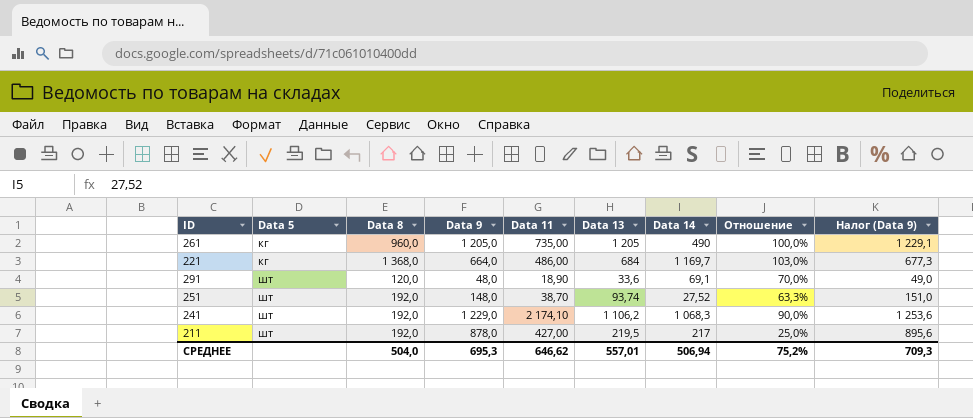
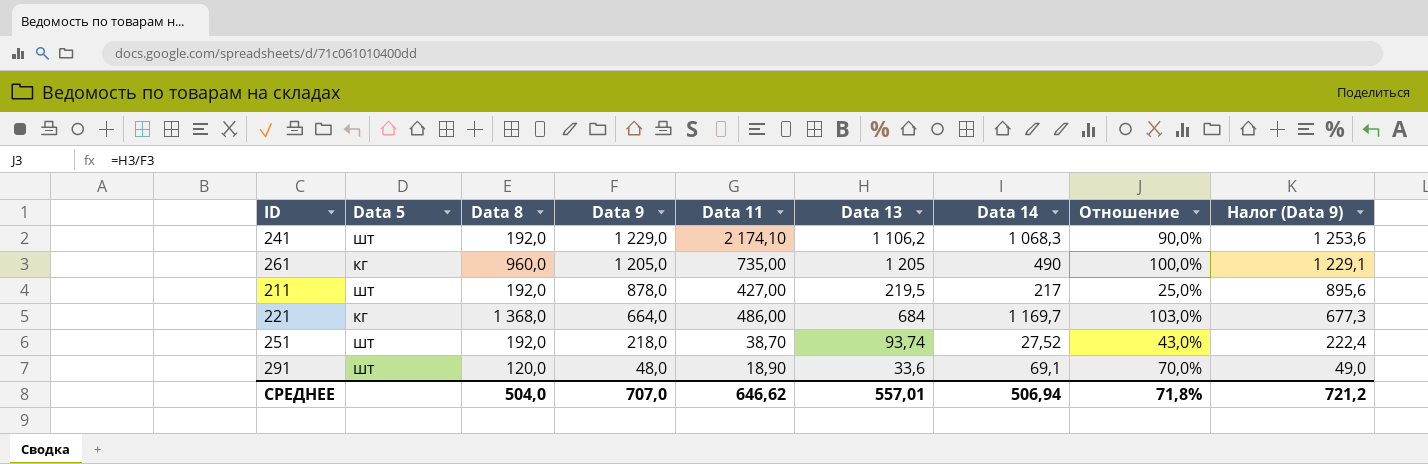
row order: Data 5 ascending -> Data 9 descending
251 | Data 9: 148,0 -> 218,0
251 | Отношение: 63,3% -> 43,0%
251 | Налог (Data 9): 151,0 -> 222,4
СРЕДНЕЕ | Data 9: 695,3 -> 707,0
СРЕДНЕЕ | Отношение: 75,2% -> 71,8%
СРЕДНЕЕ | Налог (Data 9): 709,3 -> 721,2

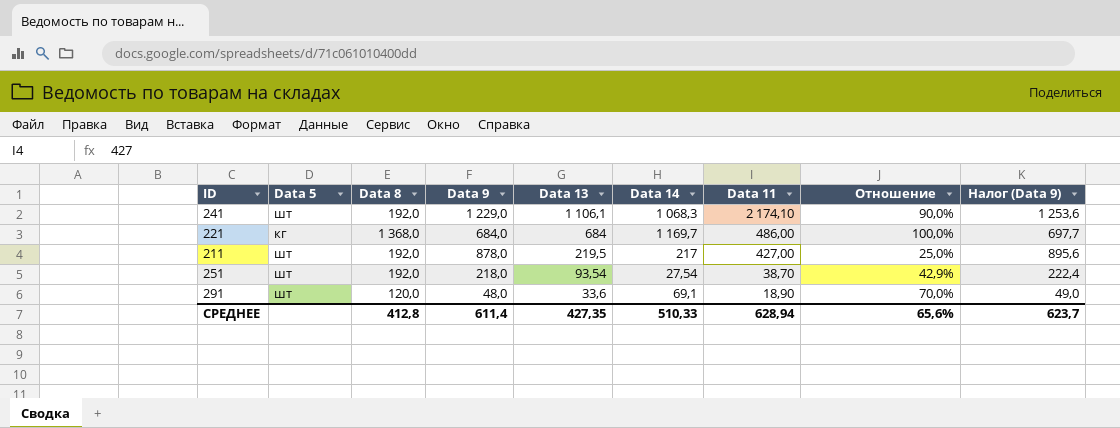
row order: Data 9 descending -> Data 13 descending
column Data 11 | position: 5 -> 7
row 261: кг | 960,0 | 1 205,0 | 735,00 | 1 205 | 490 | 100,0% | 1 229,1 -> none
241 | Data 13: 1 106,2 -> 1 106,1
221 | Data 9: 664,0 -> 684,0
221 | Отношение: 103,0% -> 100,0%
221 | Налог (Data 9): 677,3 -> 697,7
251 | Data 13: 93,74 -> 93,54
251 | Data 14: 27,52 -> 27,54
251 | Отношение: 43,0% -> 42,9%
СРЕДНЕЕ | Data 8: 504,0 -> 412,8
СРЕДНЕЕ | Data 9: 707,0 -> 611,4
СРЕДНЕЕ | Data 13: 557,01 -> 427,35
СРЕДНЕЕ | Data 14: 506,94 -> 510,33
СРЕДНЕЕ | Data 11: 646,62 -> 628,94
СРЕДНЕЕ | Отношение: 71,8% -> 65,6%
СРЕДНЕЕ | Налог (Data 9): 721,2 -> 623,7

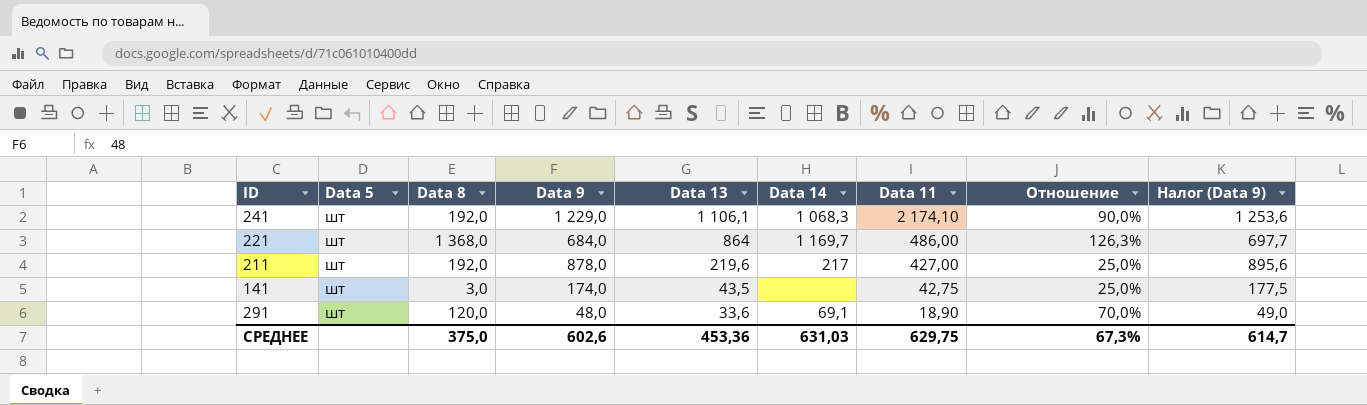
row 251: шт | 192,0 | 218,0 | 93,54 | 27,54 | 38,70 | 42,9% | 222,4 -> none
221 | Data 5: кг -> шт
221 | Data 13: 684 -> 864
221 | Отношение: 100,0% -> 126,3%
211 | Data 13: 219,5 -> 219,6
row 141: none -> шт | 3,0 | 174,0 | 43,5 | none | 42,75 | 25,0% | 177,5
СРЕДНЕЕ | Data 8: 412,8 -> 375,0
СРЕДНЕЕ | Data 9: 611,4 -> 602,6
СРЕДНЕЕ | Data 13: 427,35 -> 453,36
СРЕДНЕЕ | Data 14: 510,33 -> 631,03
СРЕДНЕЕ | Data 11: 628,94 -> 629,75
СРЕДНЕЕ | Отношение: 65,6% -> 67,3%
СРЕДНЕЕ | Налог (Data 9): 623,7 -> 614,7

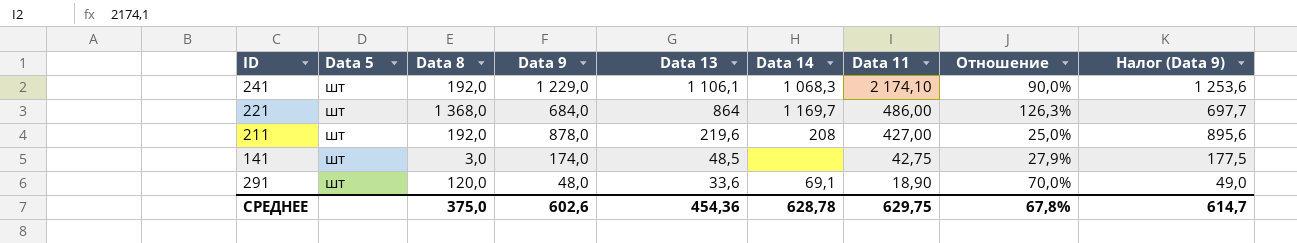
211 | Data 14: 217 -> 208
141 | Data 13: 43,5 -> 48,5
141 | Отношение: 25,0% -> 27,9%
СРЕДНЕЕ | Data 13: 453,36 -> 454,36
СРЕДНЕЕ | Data 14: 631,03 -> 628,78
СРЕДНЕЕ | Отношение: 67,3% -> 67,8%

